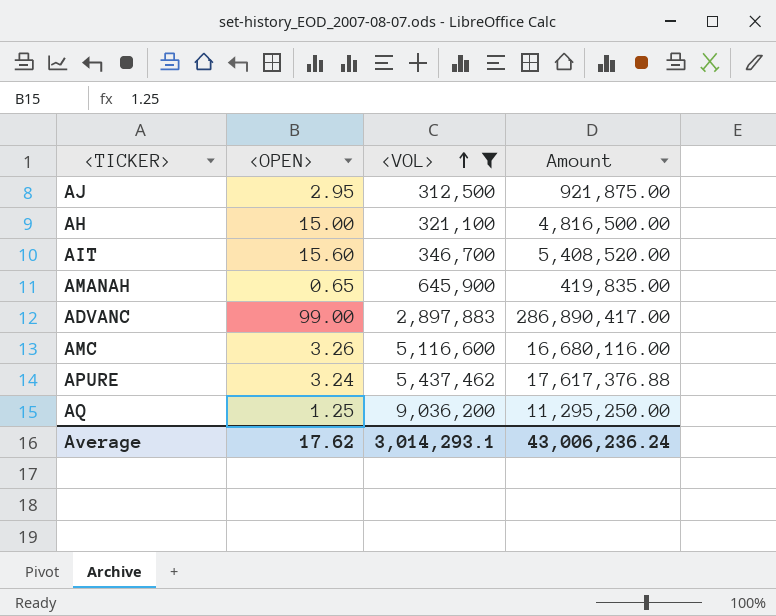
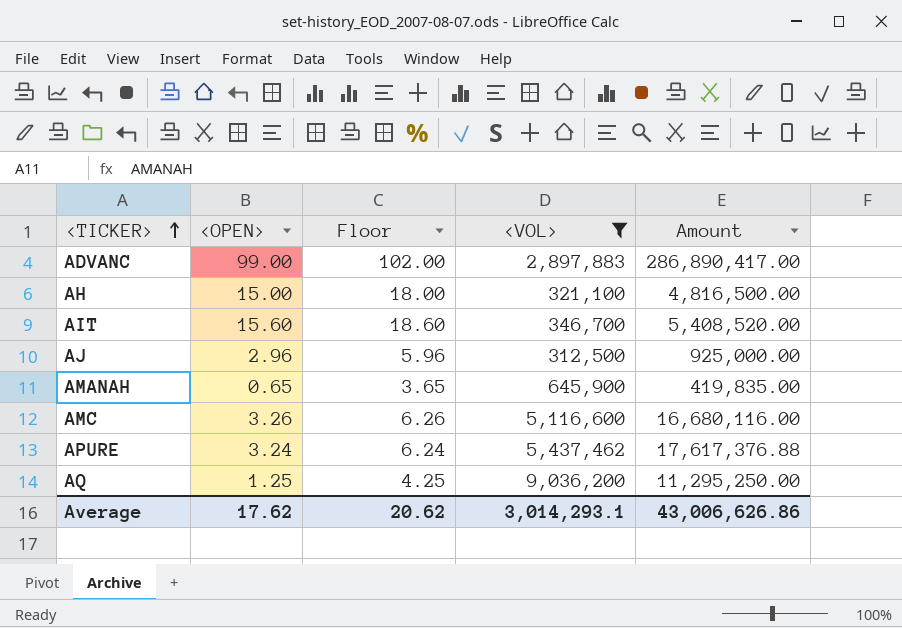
row order: <VOL> ascending -> <TICKER> ascending
column Floor | formula: none -> [<OPEN>] + 3
AJ | <OPEN>: 2.95 -> 2.96
AJ | Amount: 921,875.00 -> 925,000.00
Average | Amount: 43,006,236.24 -> 43,006,626.86

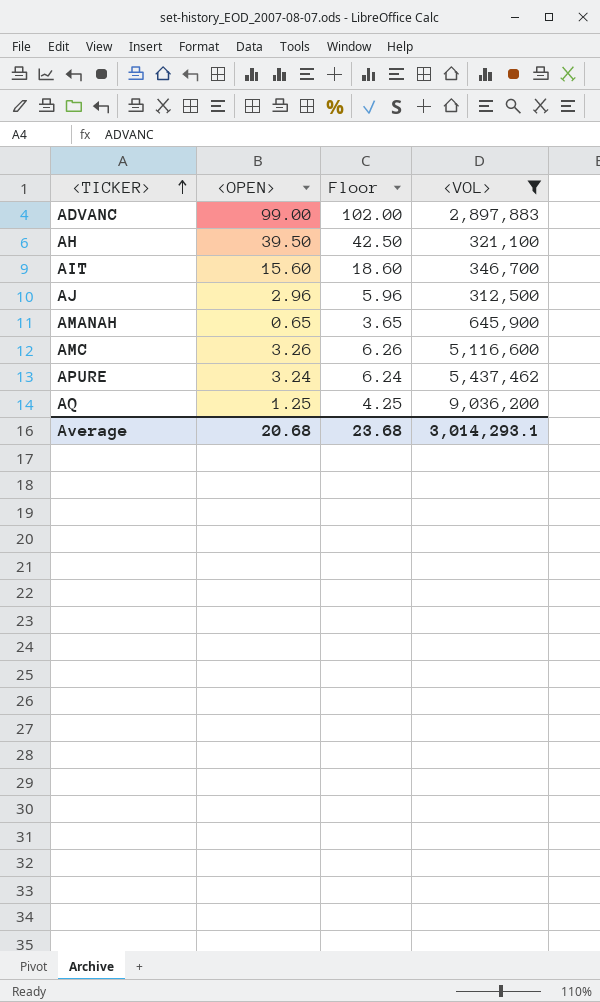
column Amount | formula: [<OPEN>] * [<VOL>] -> none
AH | <OPEN>: 15.00 -> 39.50
AH | Floor: 18.00 -> 42.50
Average | <OPEN>: 17.62 -> 20.68
Average | Floor: 20.62 -> 23.68

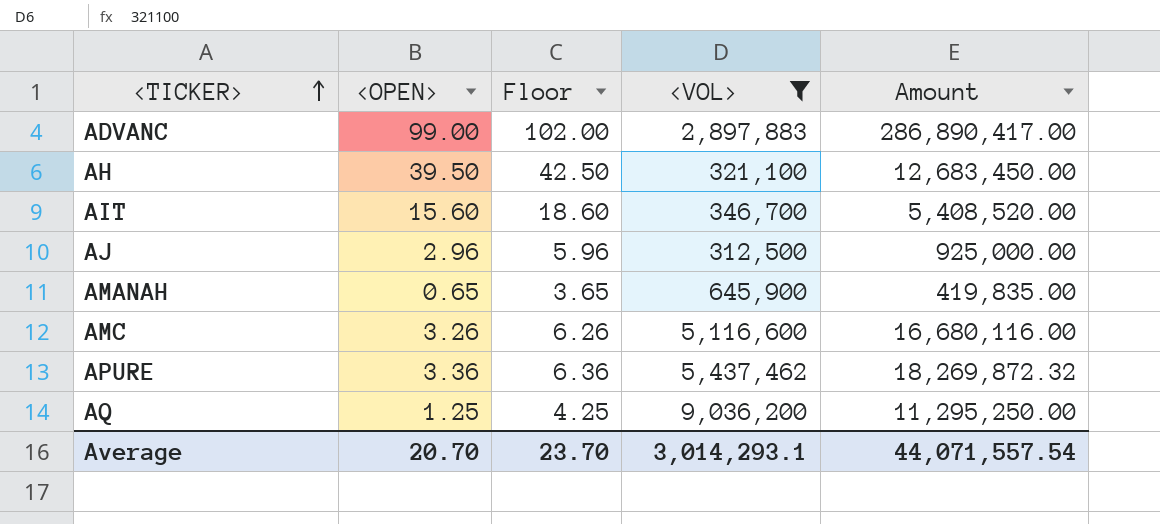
column Amount | formula: none -> [<OPEN>] * [<VOL>]
APURE | <OPEN>: 3.24 -> 3.36
APURE | Floor: 6.24 -> 6.36
Average | <OPEN>: 20.68 -> 20.70
Average | Floor: 23.68 -> 23.70

